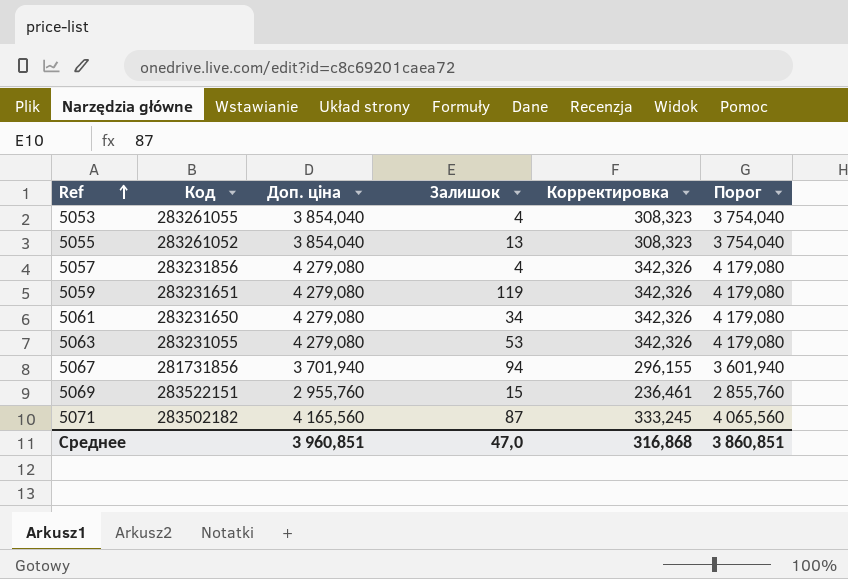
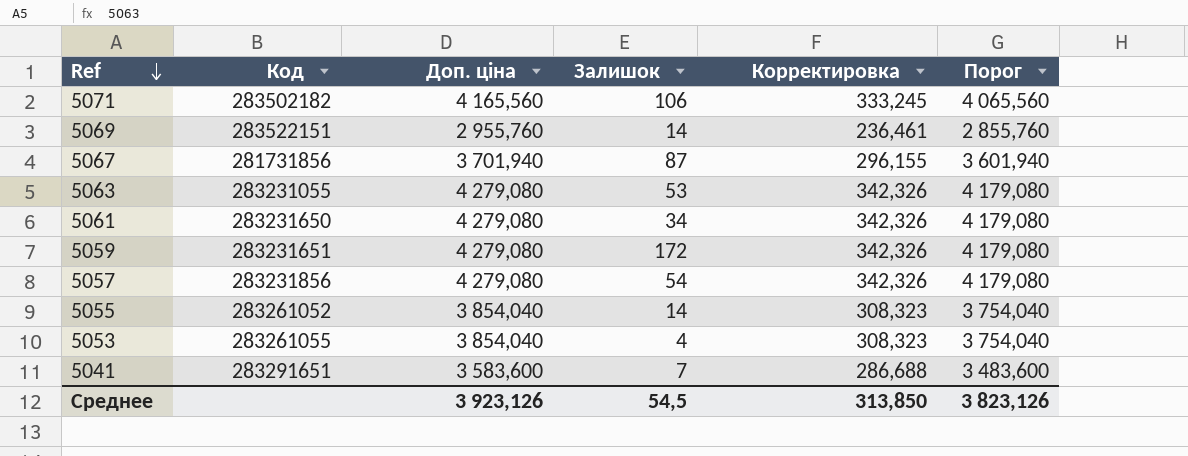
row order: Ref ascending -> Ref descending
5071 | Залишок: 87 -> 106
5069 | Залишок: 15 -> 14
5067 | Залишок: 94 -> 87
5059 | Залишок: 119 -> 172
5057 | Залишок: 4 -> 54
5055 | Залишок: 13 -> 14
row 5041: none -> 283291651 | 3 583,600 | 7 | 286,688 | 3 483,600
Среднее | Доп. ціна: 3 960,851 -> 3 923,126
Среднее | Залишок: 47,0 -> 54,5
Среднее | Корректировка: 316,868 -> 313,850
Среднее | Порог: 3 860,851 -> 3 823,126

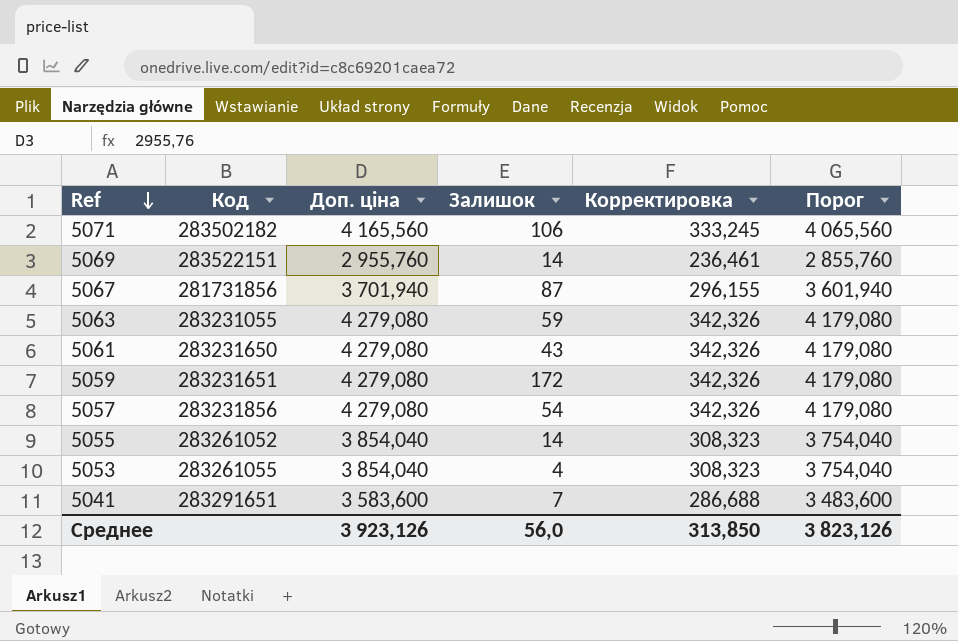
5063 | Залишок: 53 -> 59
5061 | Залишок: 34 -> 43
Среднее | Залишок: 54,5 -> 56,0

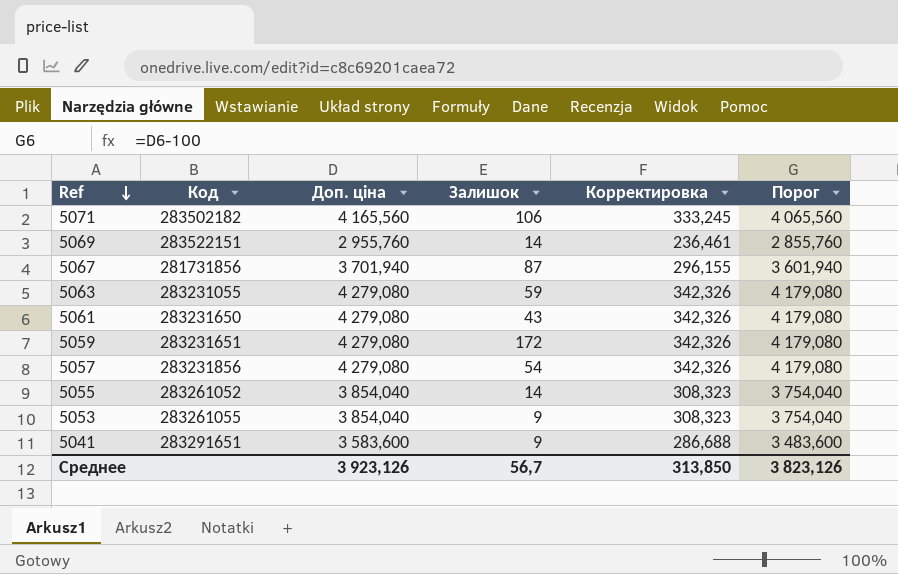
5053 | Залишок: 4 -> 9
5041 | Залишок: 7 -> 9
Среднее | Залишок: 56,0 -> 56,7

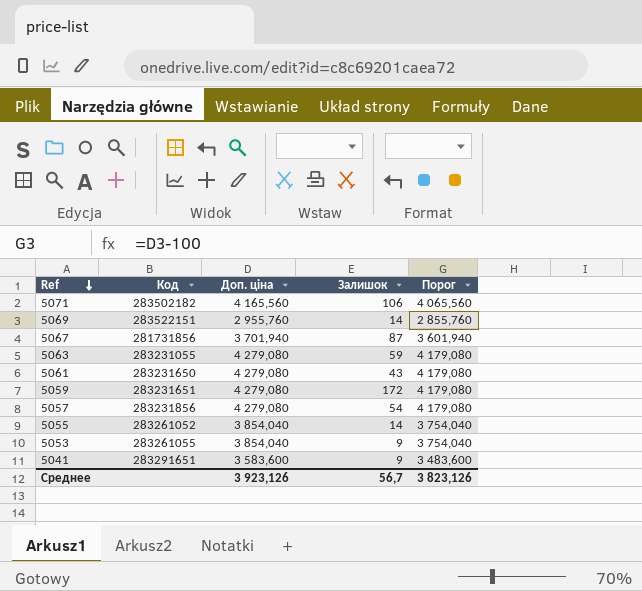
column Корректировка | formula: [Доп. ціна] * 0,08 -> none

